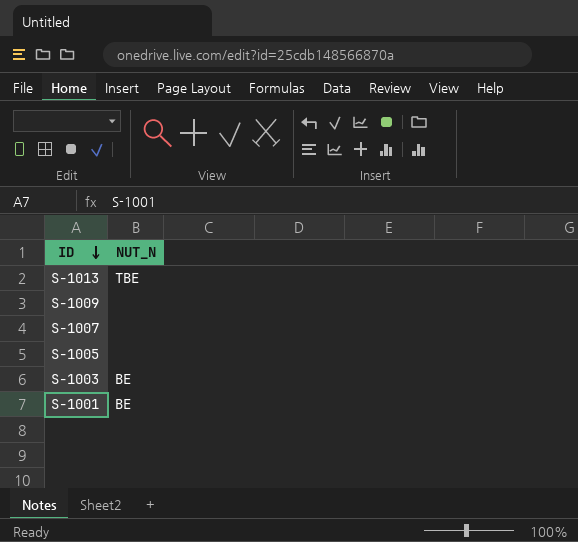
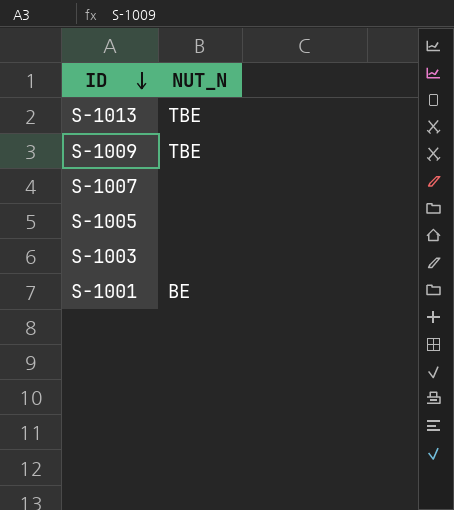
S-1009 | NUT_N: none -> TBE
S-1003 | NUT_N: BE -> none

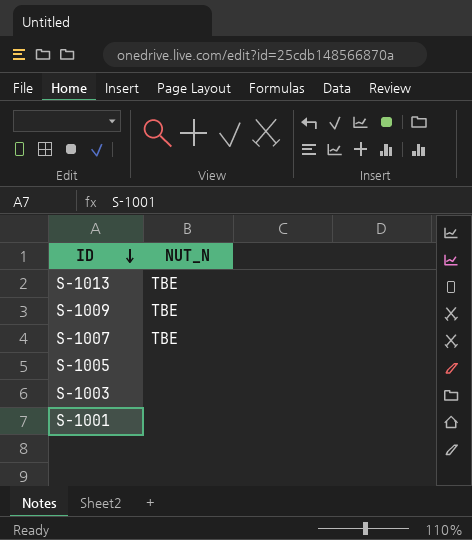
S-1007 | NUT_N: none -> TBE
S-1001 | NUT_N: BE -> none

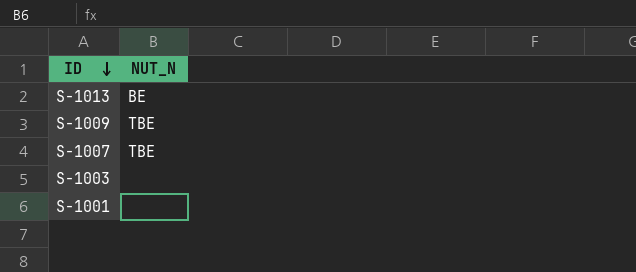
row S-1005: none -> none
S-1013 | NUT_N: TBE -> BE

